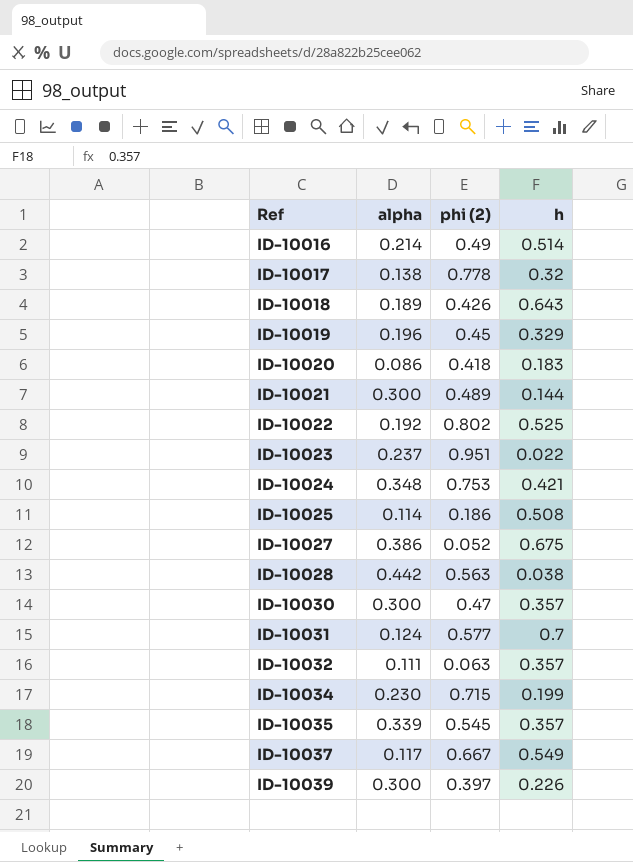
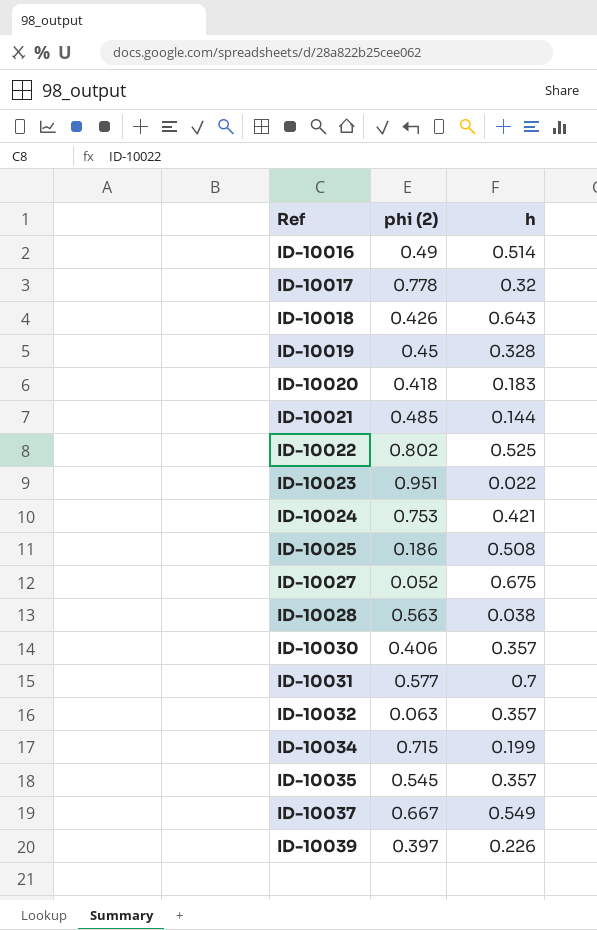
column alpha | position: 2 -> none
ID-10019 | h: 0.329 -> 0.328
ID-10021 | phi (2): 0.489 -> 0.485
ID-10030 | phi (2): 0.47 -> 0.406

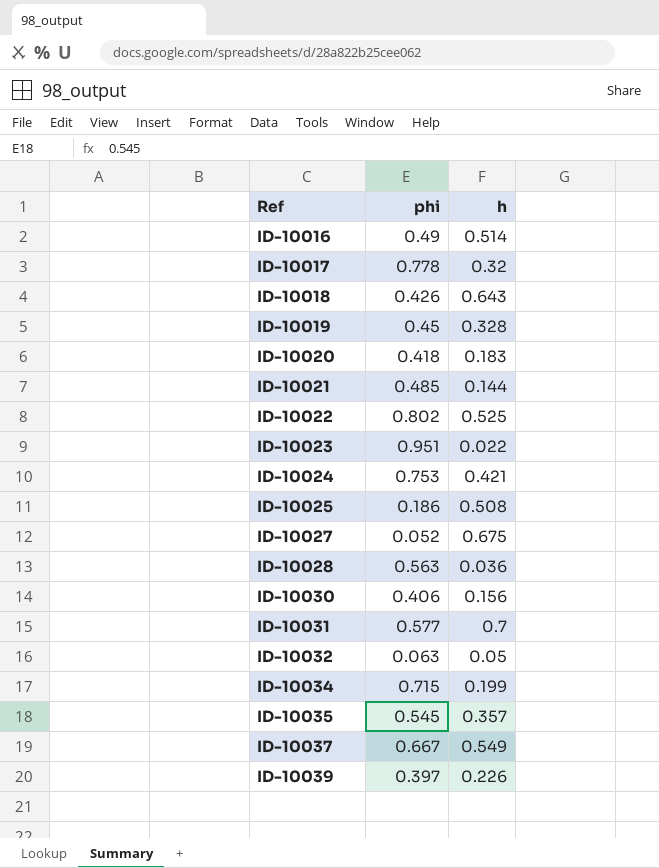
column name: phi (2) -> phi
ID-10028 | h: 0.038 -> 0.036
ID-10030 | h: 0.357 -> 0.156
ID-10032 | h: 0.357 -> 0.05

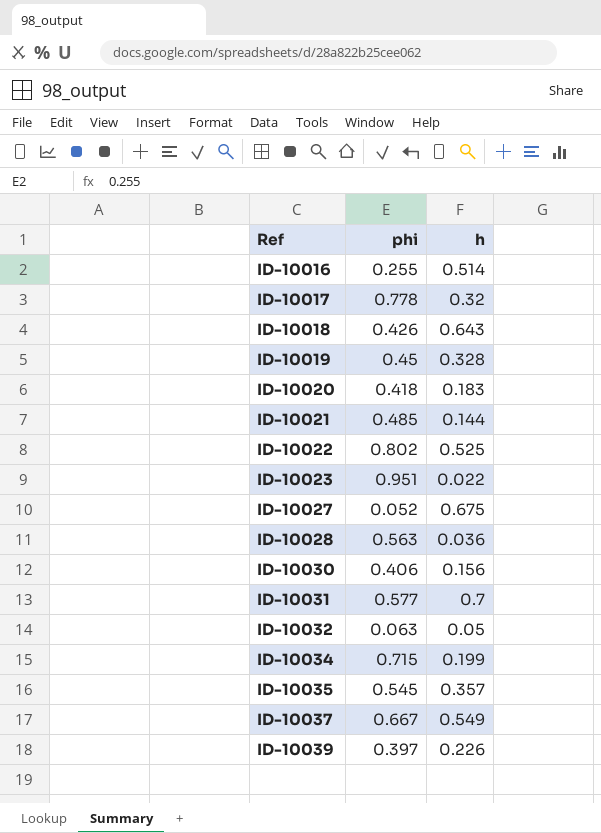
row ID-10024: 0.753 | 0.421 -> none
row ID-10025: 0.186 | 0.508 -> none
ID-10016 | phi: 0.49 -> 0.255

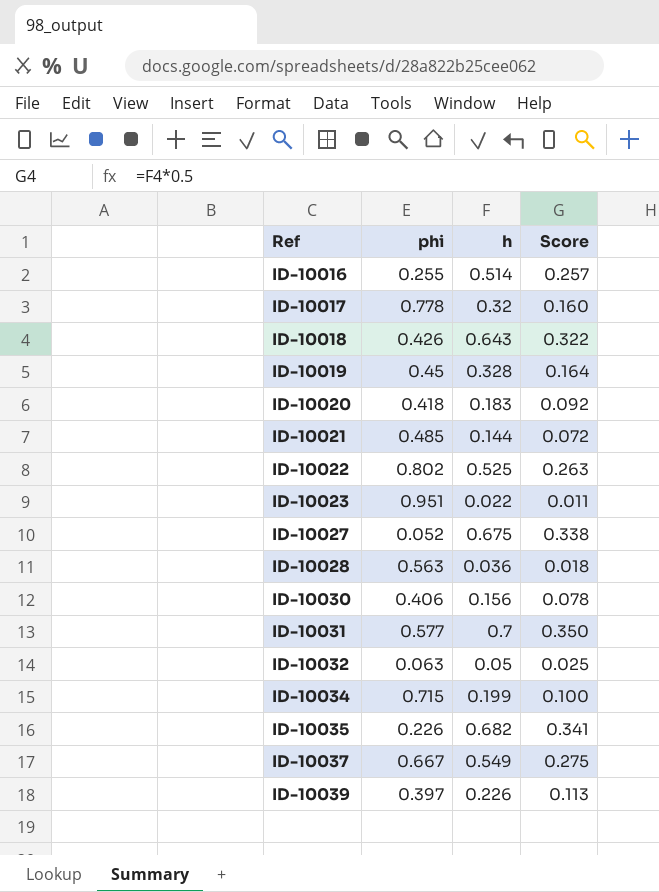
column Score | formula: none -> [h] * 0.5
ID-10035 | phi: 0.545 -> 0.226
ID-10035 | h: 0.357 -> 0.682

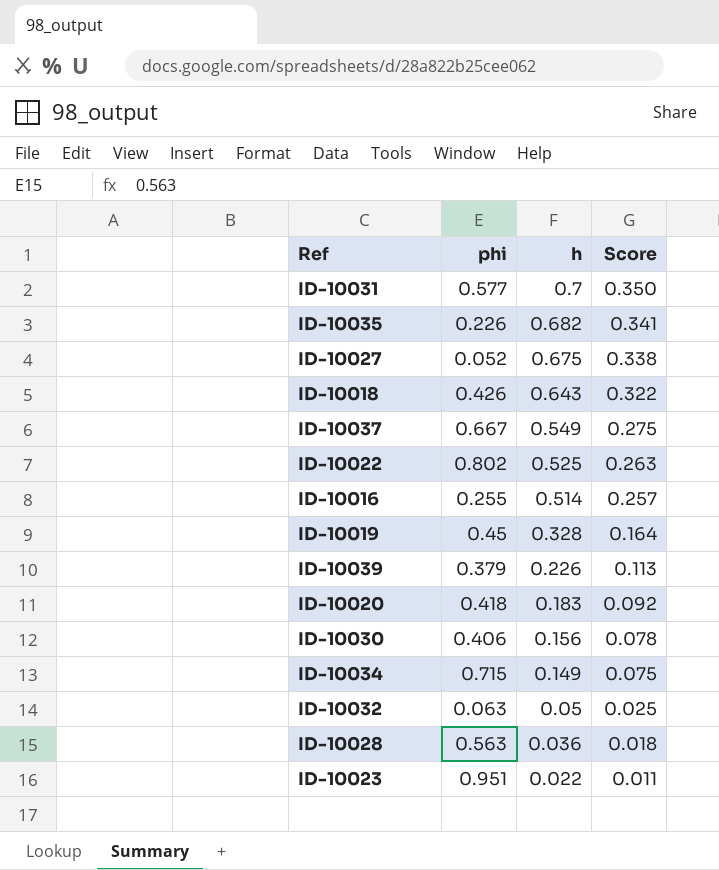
row order: Ref ascending -> h descending
row ID-10017: 0.778 | 0.32 | 0.160 -> none
row ID-10021: 0.485 | 0.144 | 0.072 -> none
ID-10039 | phi: 0.397 -> 0.379
ID-10034 | h: 0.199 -> 0.149
ID-10034 | Score: 0.100 -> 0.075

